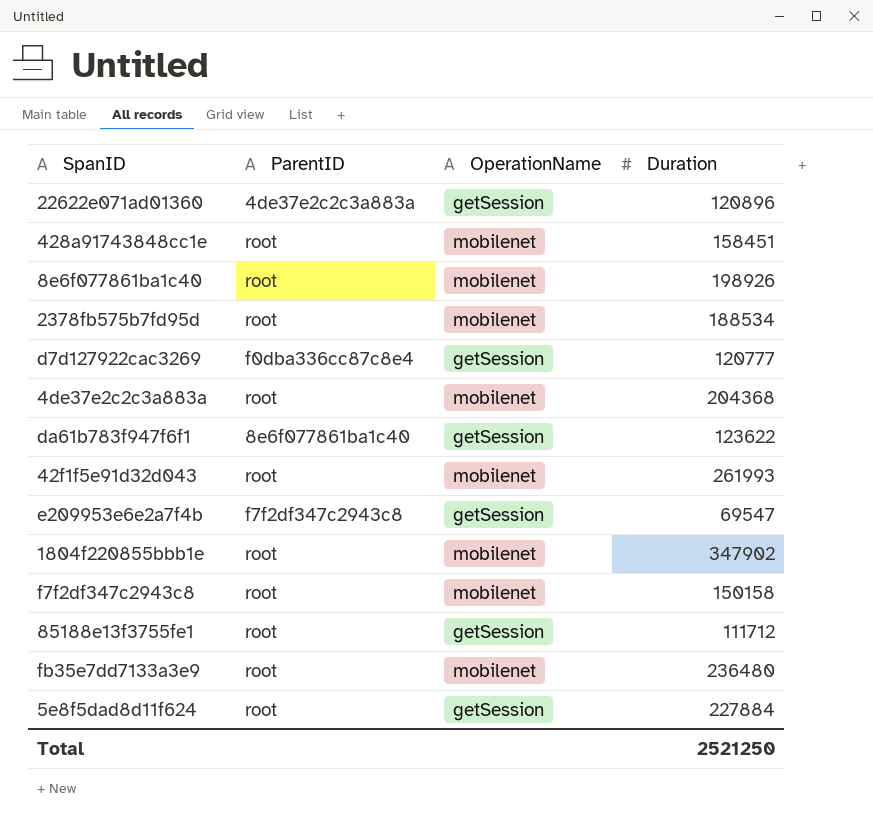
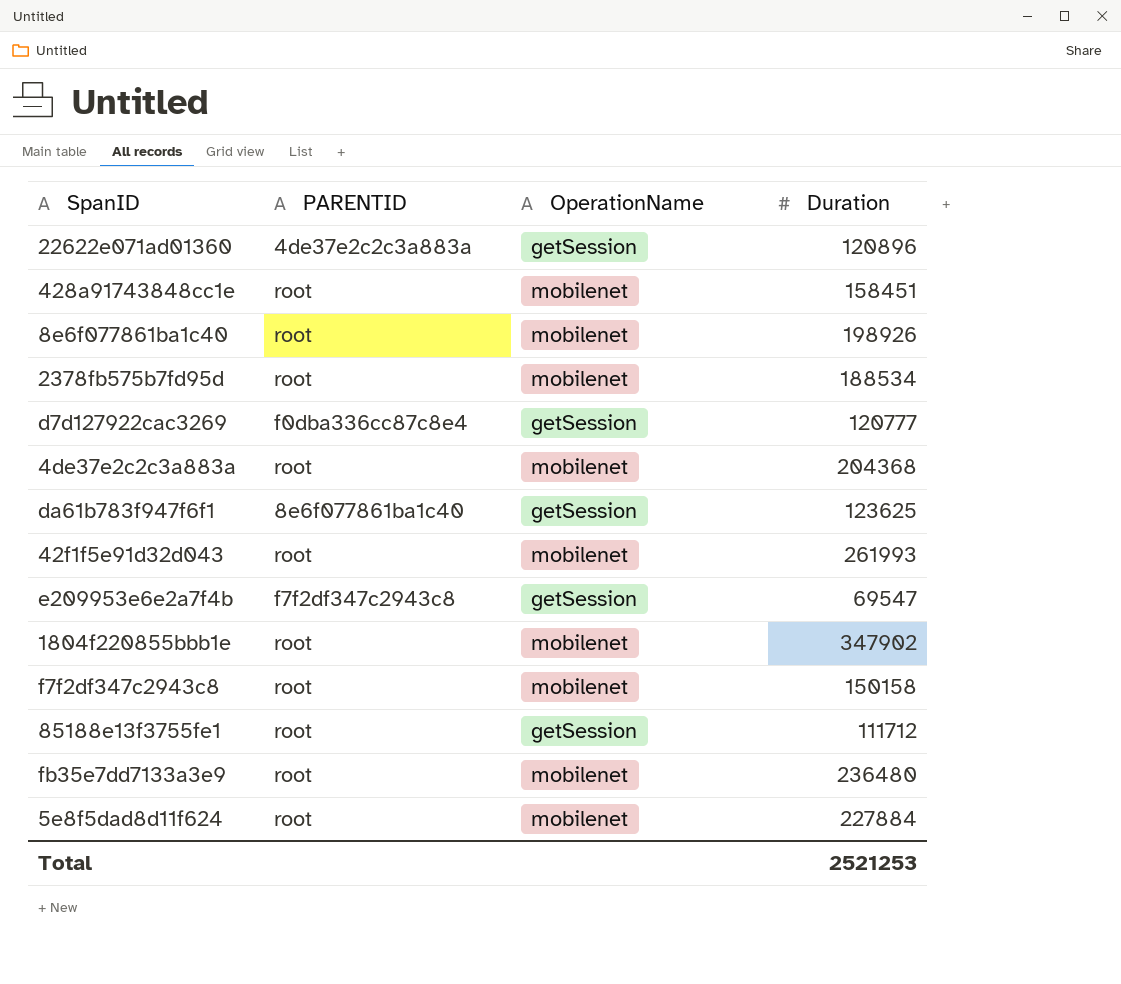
column name: ParentID -> PARENTID
da61b783f947f6f1 | Duration: 123622 -> 123625
5e8f5dad8d11f624 | OperationName: getSession -> mobilenet
Total | Duration: 2521250 -> 2521253

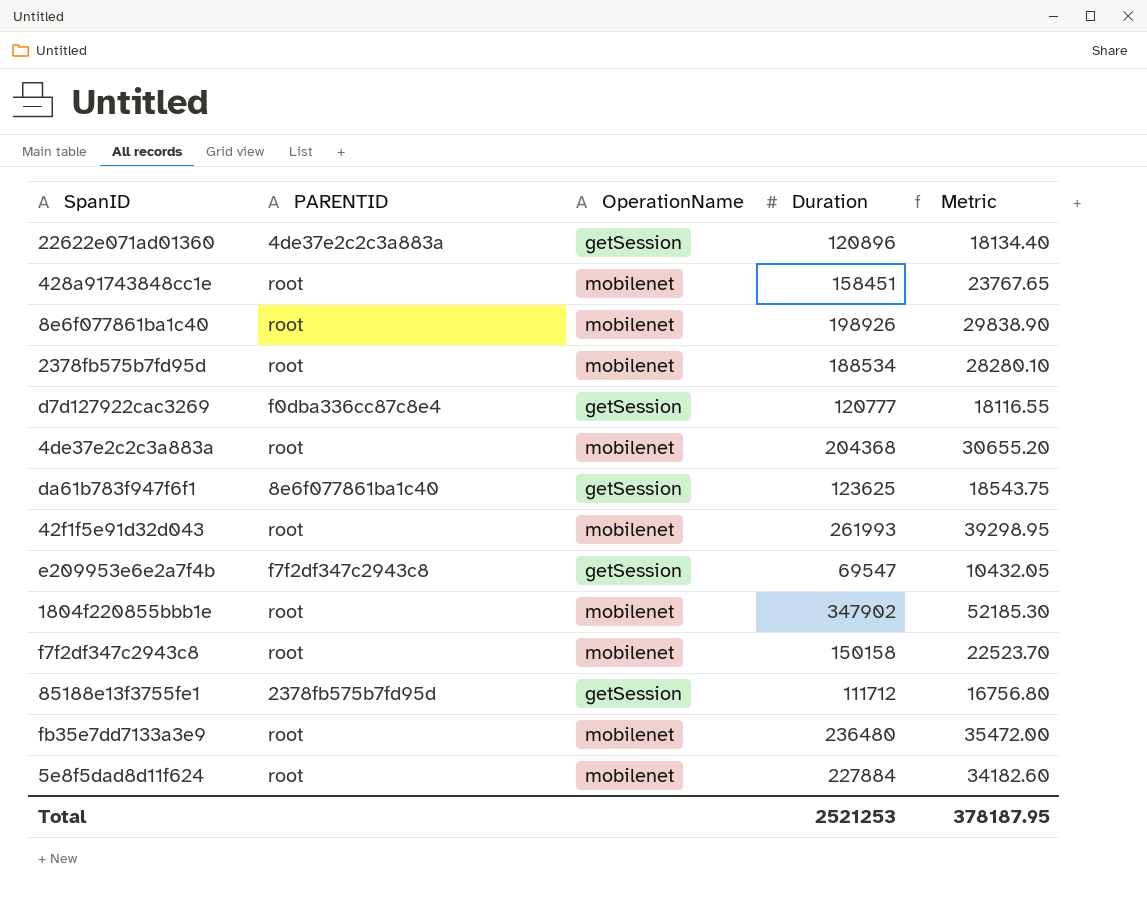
column Metric | formula: none -> [Duration] * 0.15
85188e13f3755fe1 | PARENTID: root -> 2378fb575b7fd95d

